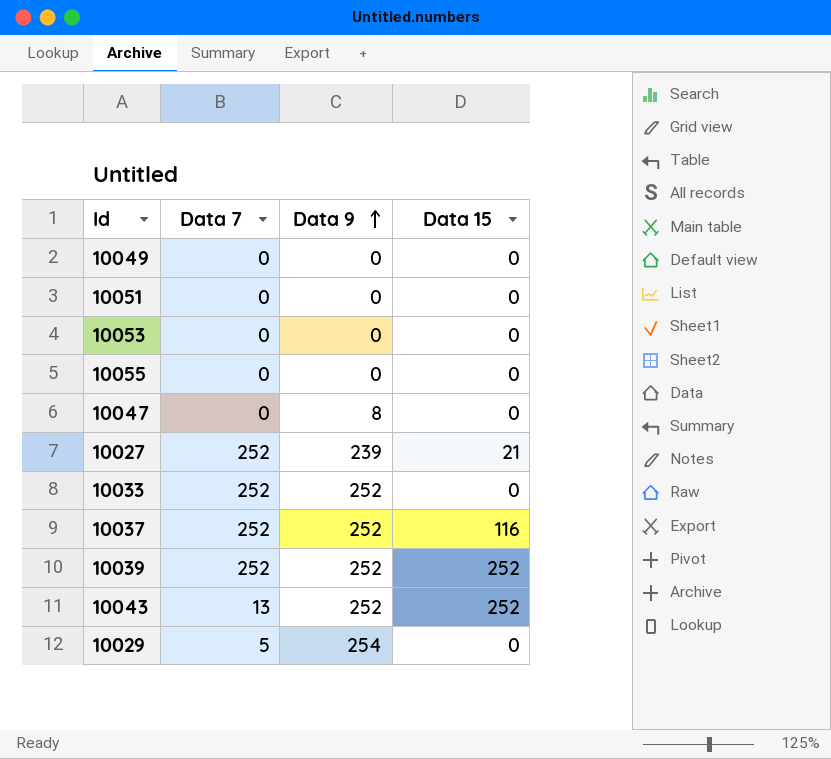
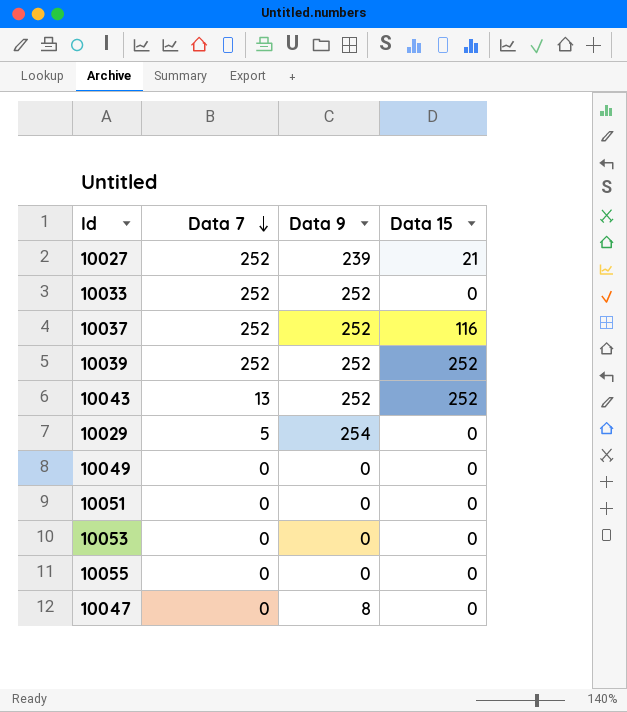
row order: Data 9 ascending -> Data 7 descending

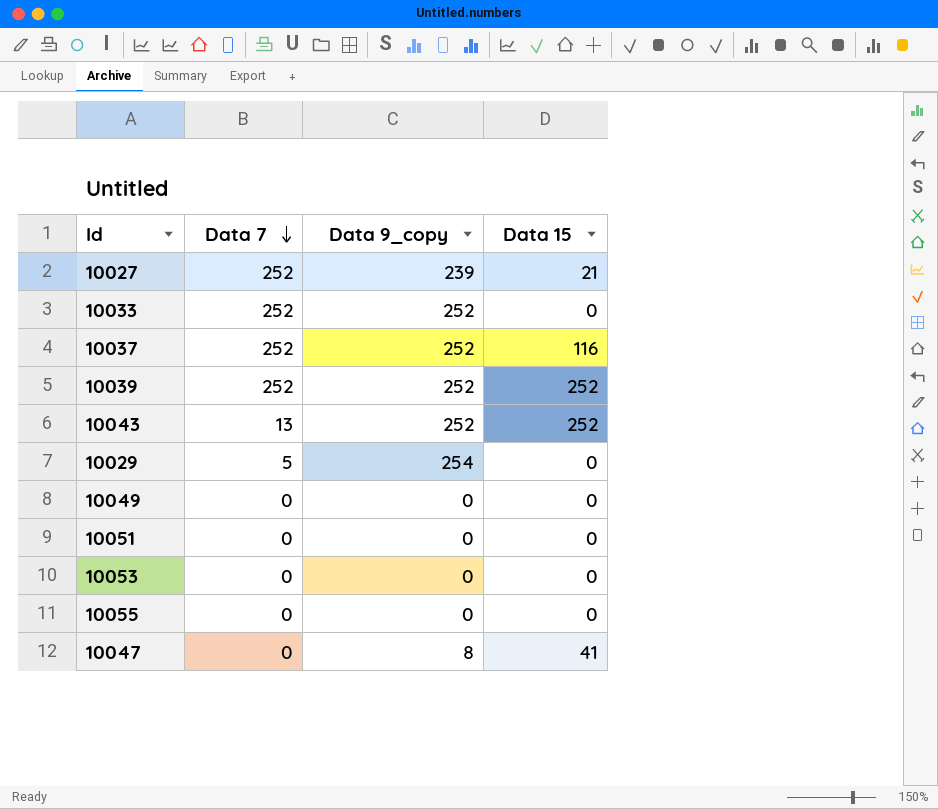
column name: Data 9 -> Data 9_copy
10047 | Data 15: 0 -> 41

